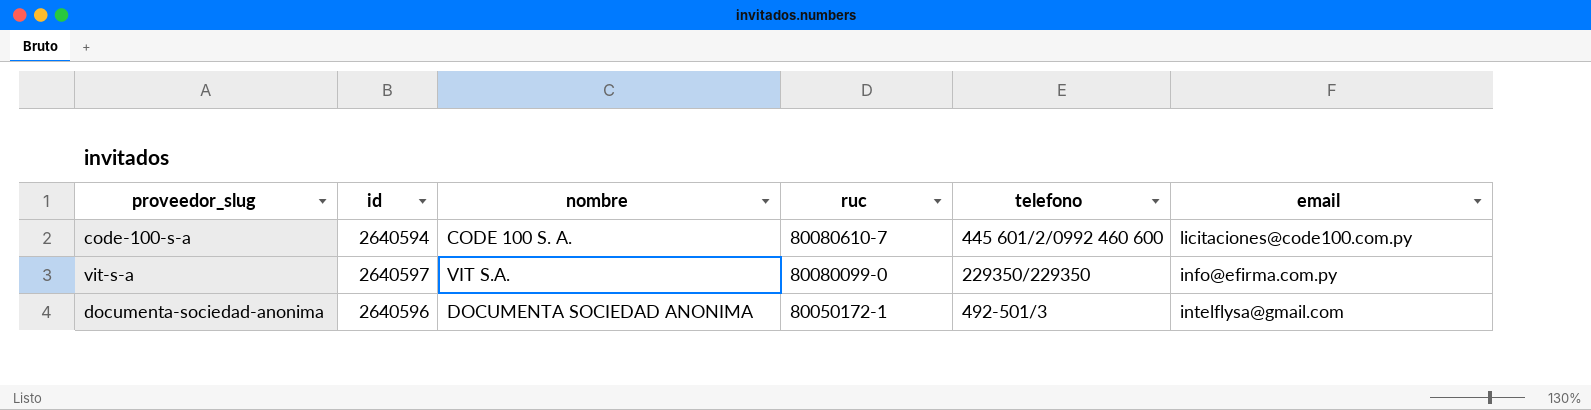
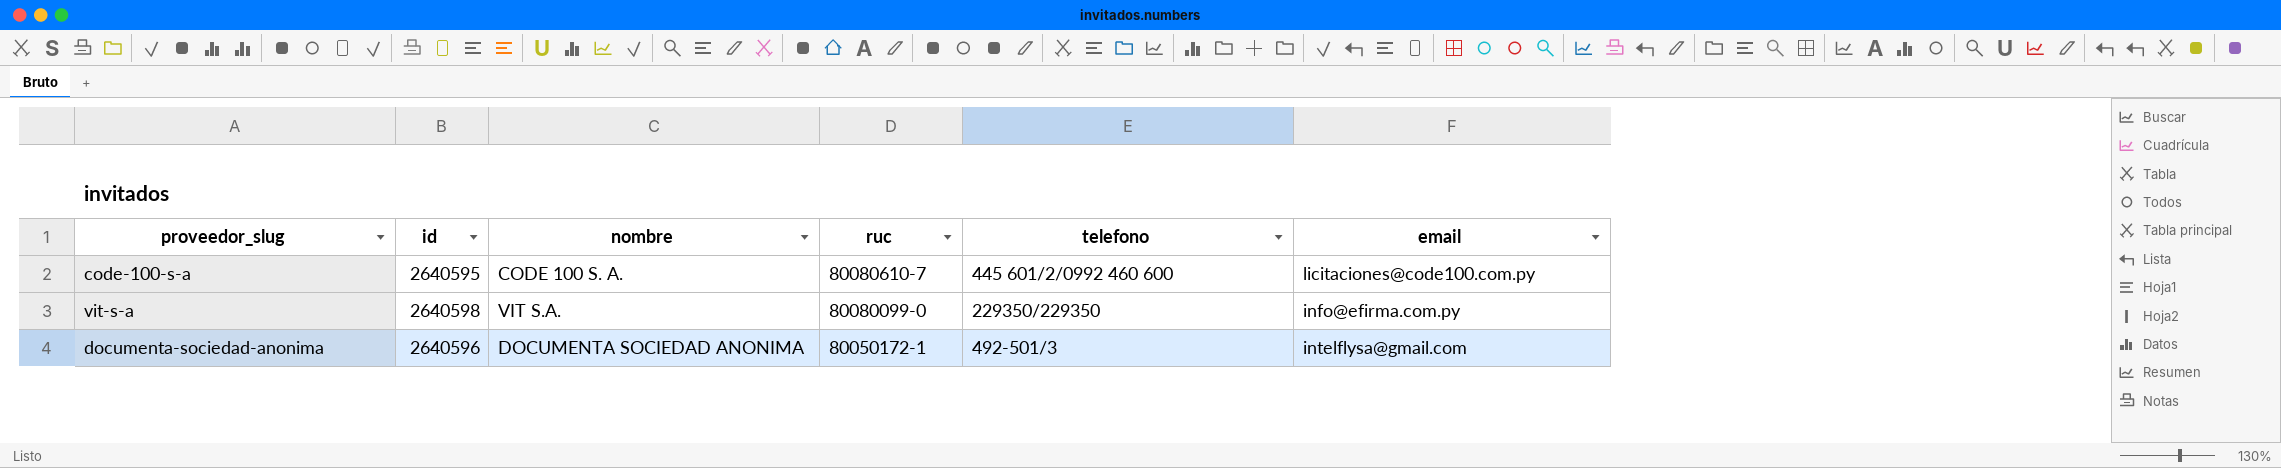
code-100-s-a | id: 2640594 -> 2640595
vit-s-a | id: 2640597 -> 2640598

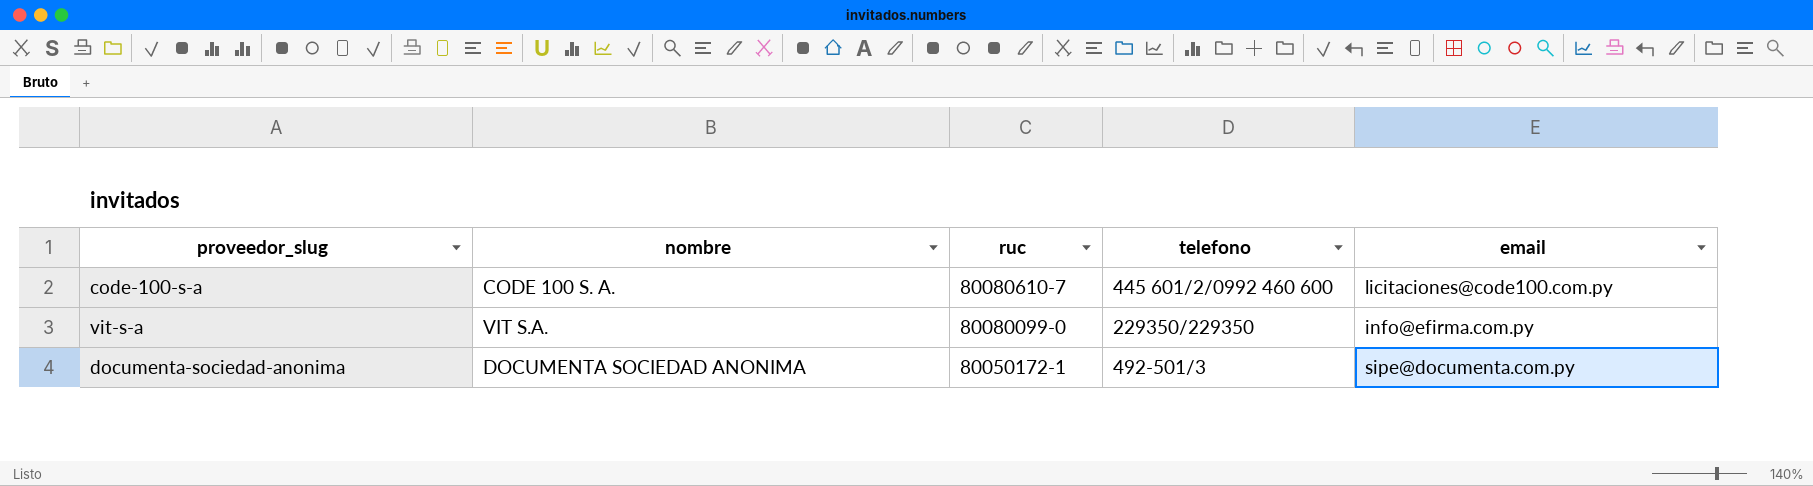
column id | position: 2 -> none
documenta-sociedad-anonima | email: intelflysa@gmail.com -> sipe@documenta.com.py

